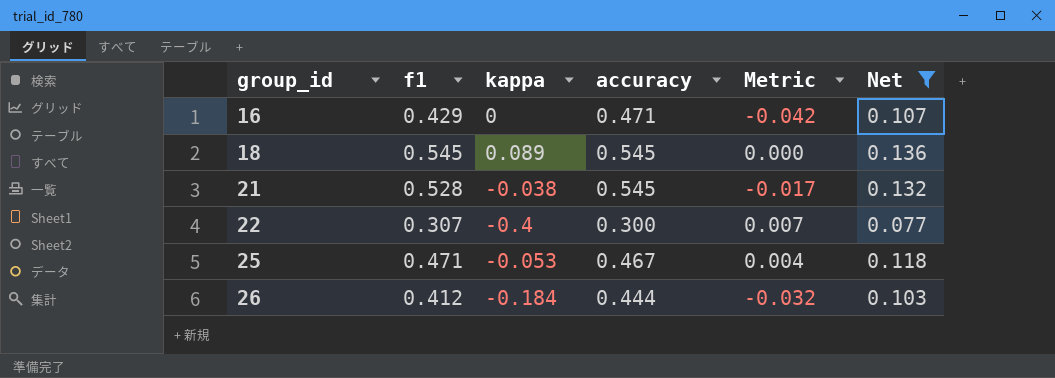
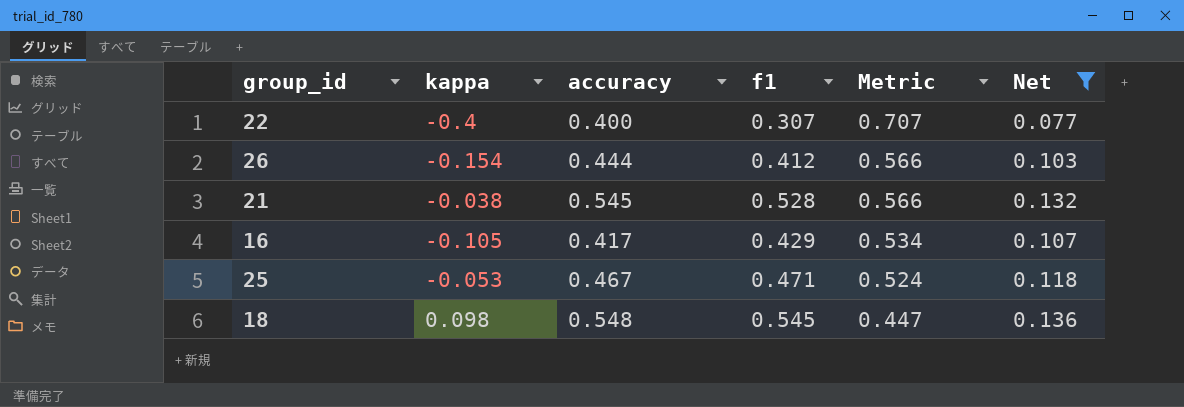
row order: group_id ascending -> Metric descending
column f1 | position: 2 -> 4
column Metric | formula: [f1] - [accuracy] -> [f1] - [kappa]
22 | accuracy: 0.300 -> 0.400
26 | kappa: -0.184 -> -0.154
16 | kappa: 0 -> -0.105
16 | accuracy: 0.471 -> 0.417
18 | kappa: 0.089 -> 0.098
18 | accuracy: 0.545 -> 0.548

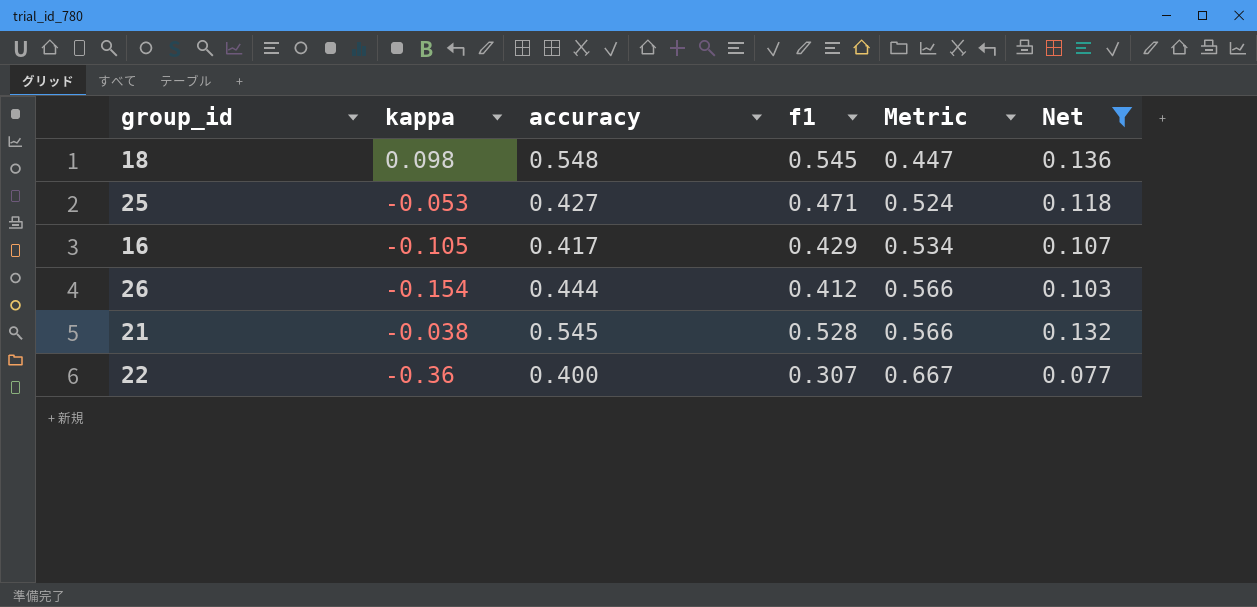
row order: Metric descending -> Metric ascending
25 | accuracy: 0.467 -> 0.427
22 | kappa: -0.4 -> -0.36
22 | Metric: 0.707 -> 0.667

